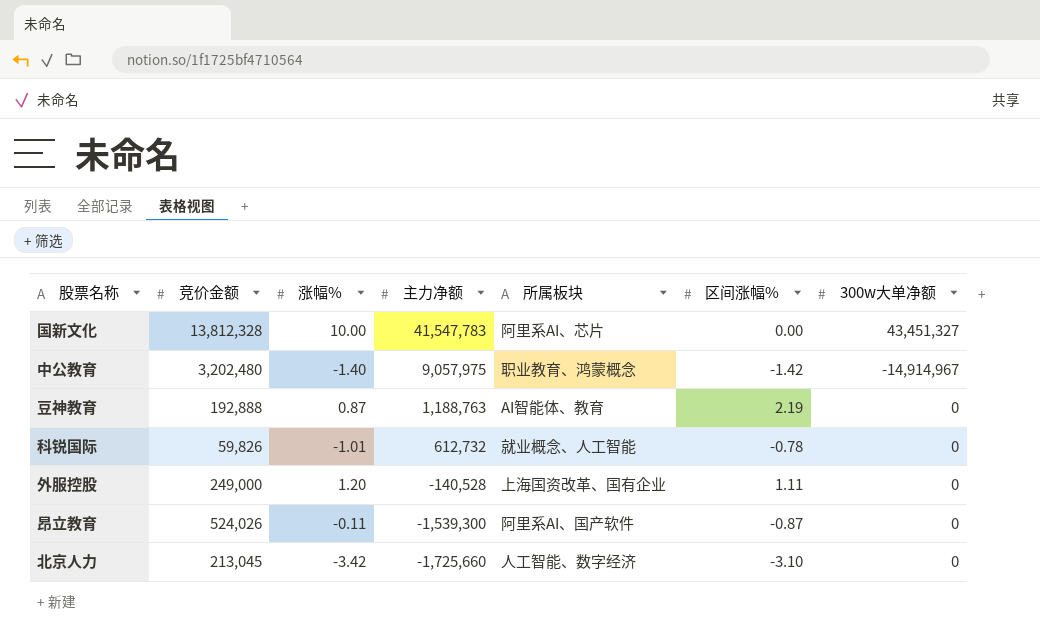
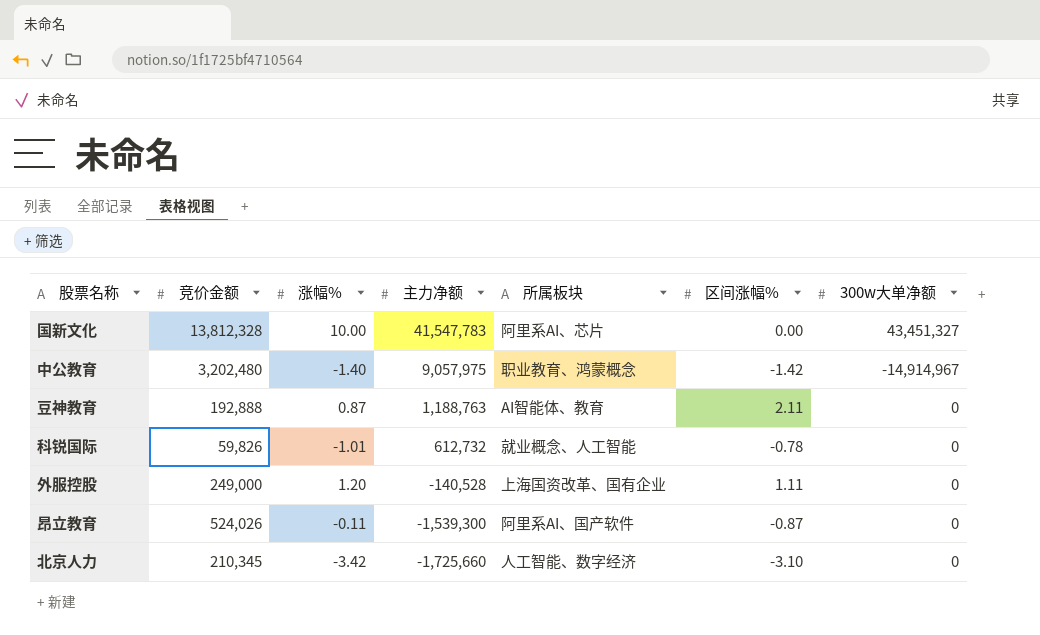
豆神教育 | 区间涨幅%: 2.19 -> 2.11
北京人力 | 竞价金额: 213,045 -> 210,345

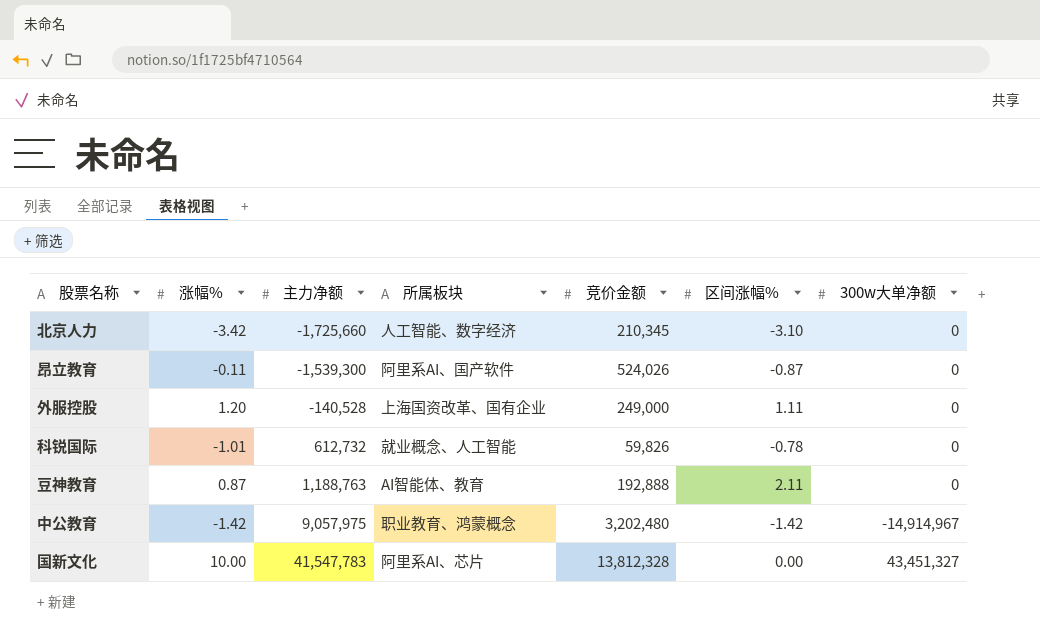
row order: 主力净额 descending -> 主力净额 ascending
column 竞价金额 | position: 2 -> 5
中公教育 | 涨幅%: -1.40 -> -1.42

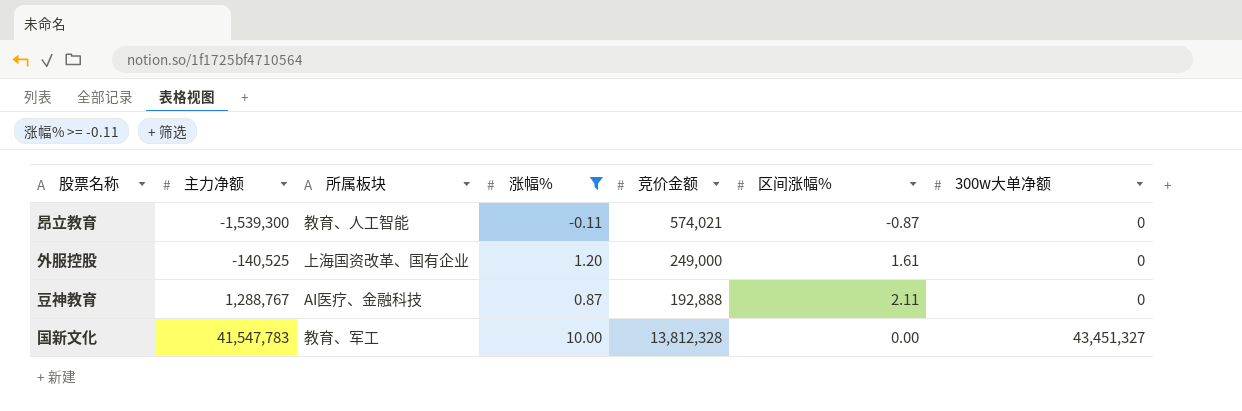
filter: none -> 涨幅% >= -0.11
column 涨幅% | position: 2 -> 4
昂立教育 | 所属板块: 阿里系AI、国产软件 -> 教育、人工智能
昂立教育 | 竞价金额: 524,026 -> 574,021
外服控股 | 主力净额: -140,528 -> -140,525
外服控股 | 区间涨幅%: 1.11 -> 1.61
豆神教育 | 主力净额: 1,188,763 -> 1,288,767
豆神教育 | 所属板块: AI智能体、教育 -> AI医疗、金融科技
国新文化 | 所属板块: 阿里系AI、芯片 -> 教育、军工

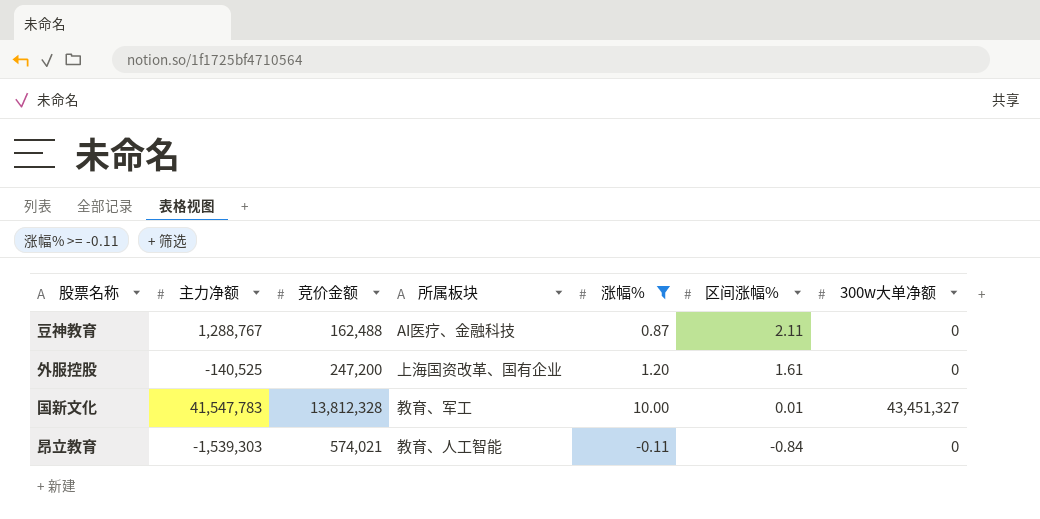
row order: 主力净额 ascending -> 区间涨幅% descending
column 竞价金额 | position: 5 -> 3
豆神教育 | 竞价金额: 192,888 -> 162,488
外服控股 | 竞价金额: 249,000 -> 247,200
国新文化 | 区间涨幅%: 0.00 -> 0.01
昂立教育 | 主力净额: -1,539,300 -> -1,539,303
昂立教育 | 区间涨幅%: -0.87 -> -0.84

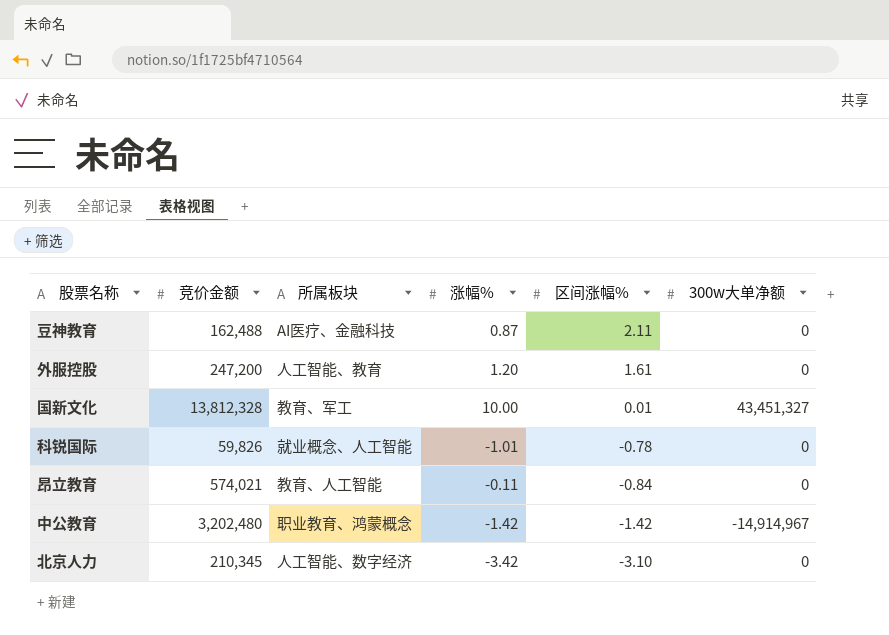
filter: 涨幅% >= -0.11 -> none
column 主力净额 | position: 2 -> none
外服控股 | 所属板块: 上海国资改革、国有企业 -> 人工智能、教育

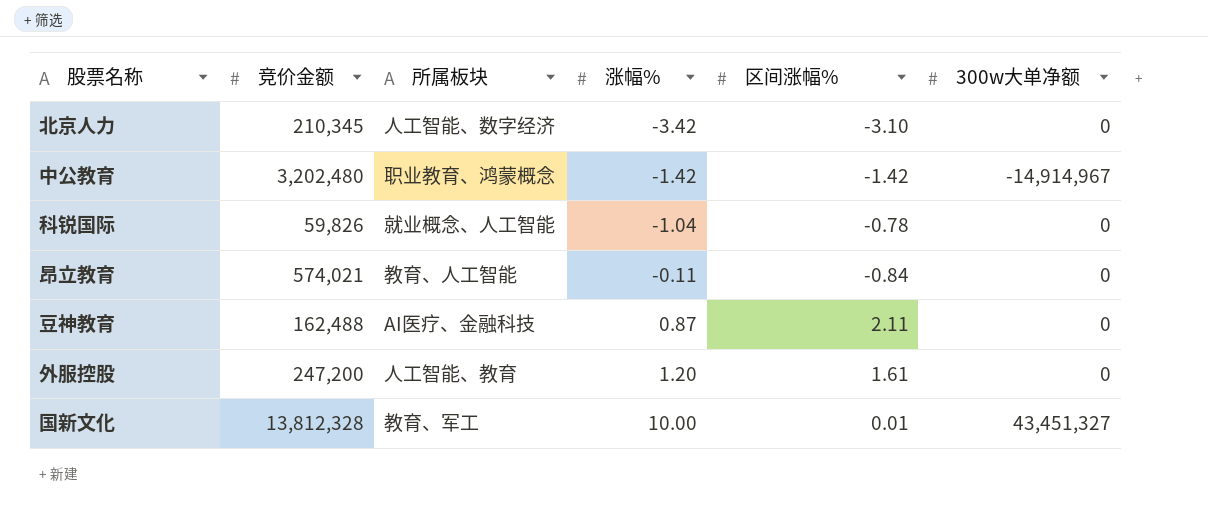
row order: 区间涨幅% descending -> 涨幅% ascending
科锐国际 | 涨幅%: -1.01 -> -1.04

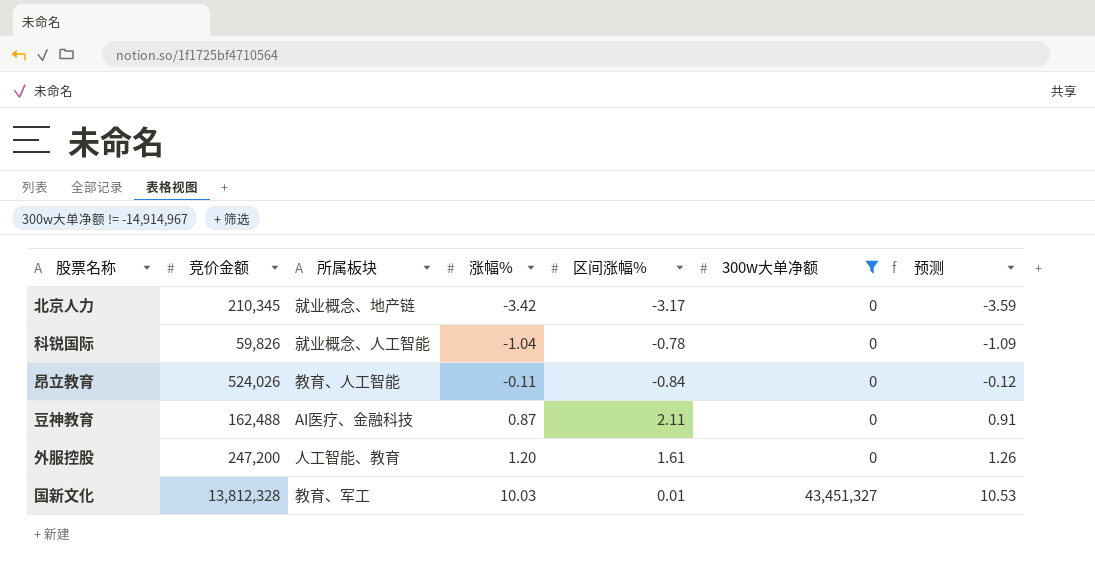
filter: none -> 300w大单净额 != -14,914,967
column 预测 | formula: none -> [涨幅%] * 1.05
北京人力 | 所属板块: 人工智能、数字经济 -> 就业概念、地产链
北京人力 | 区间涨幅%: -3.10 -> -3.17
昂立教育 | 竞价金额: 574,021 -> 524,026
国新文化 | 涨幅%: 10.00 -> 10.03

